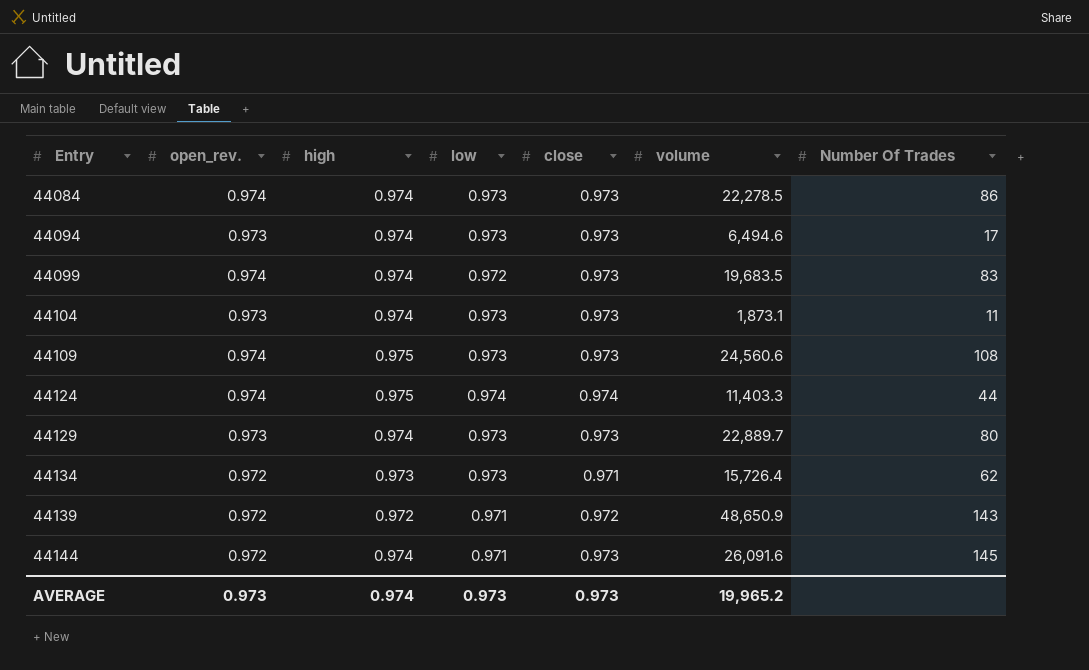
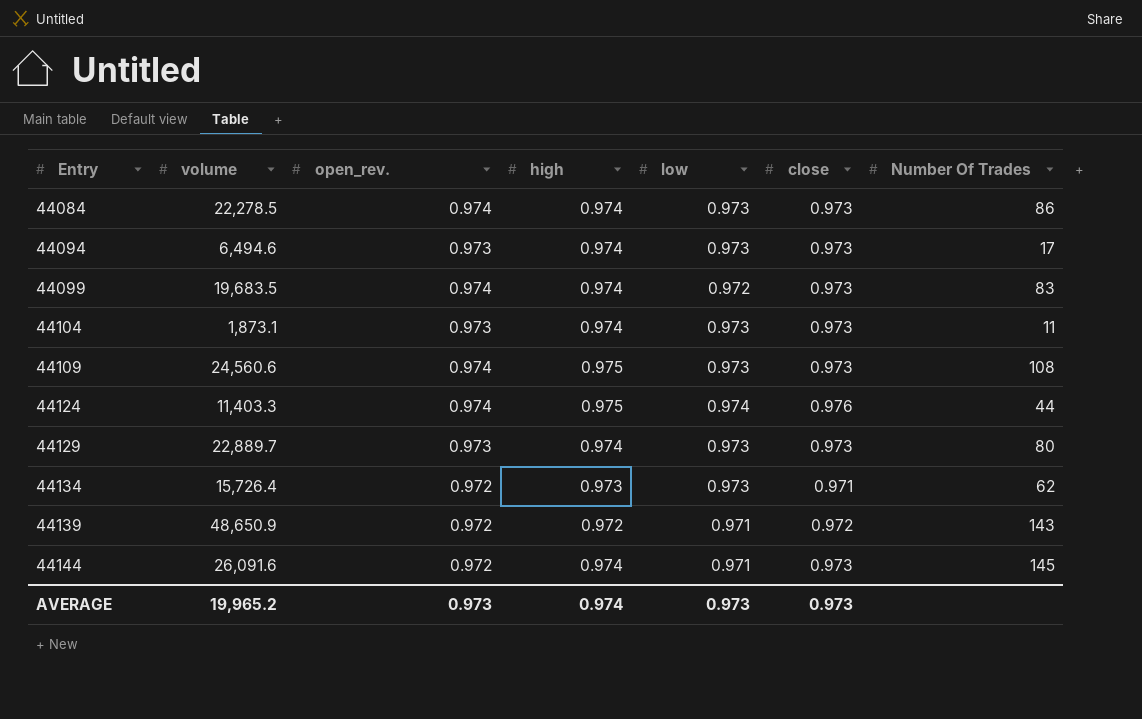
column volume | position: 6 -> 2
44124 | close: 0.974 -> 0.976

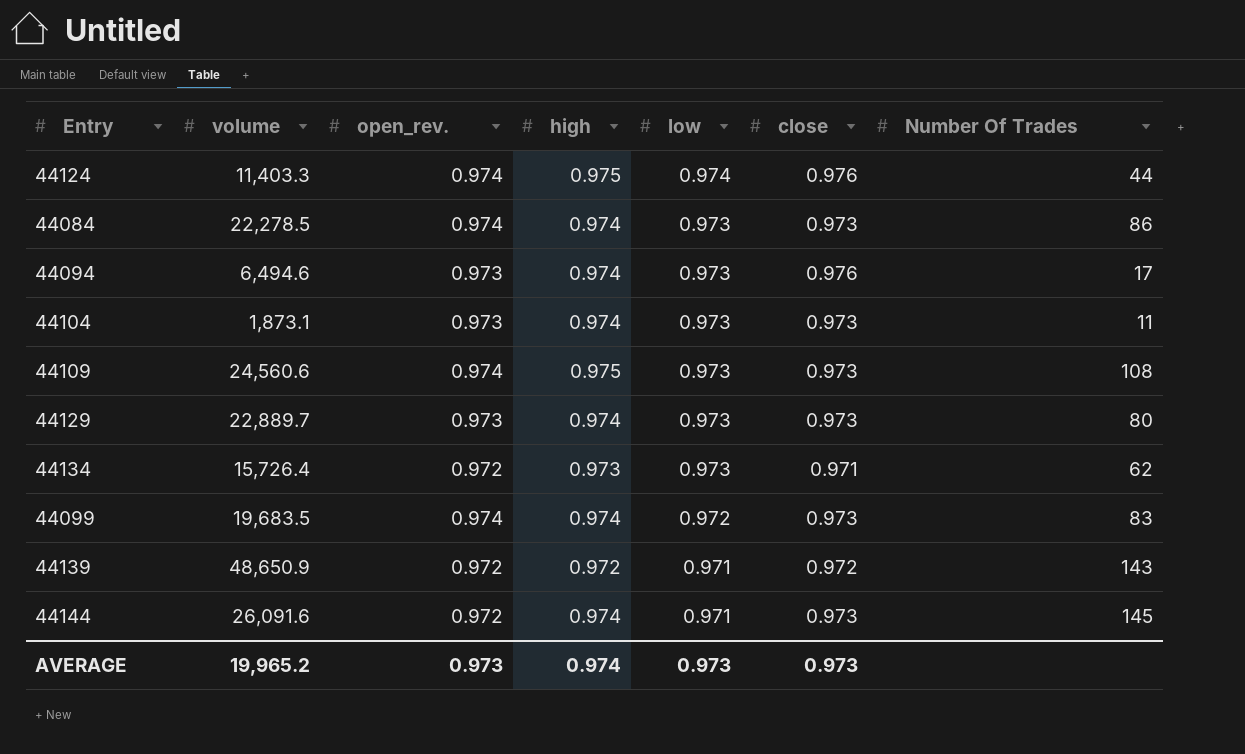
row order: Entry ascending -> low descending
44094 | close: 0.973 -> 0.976

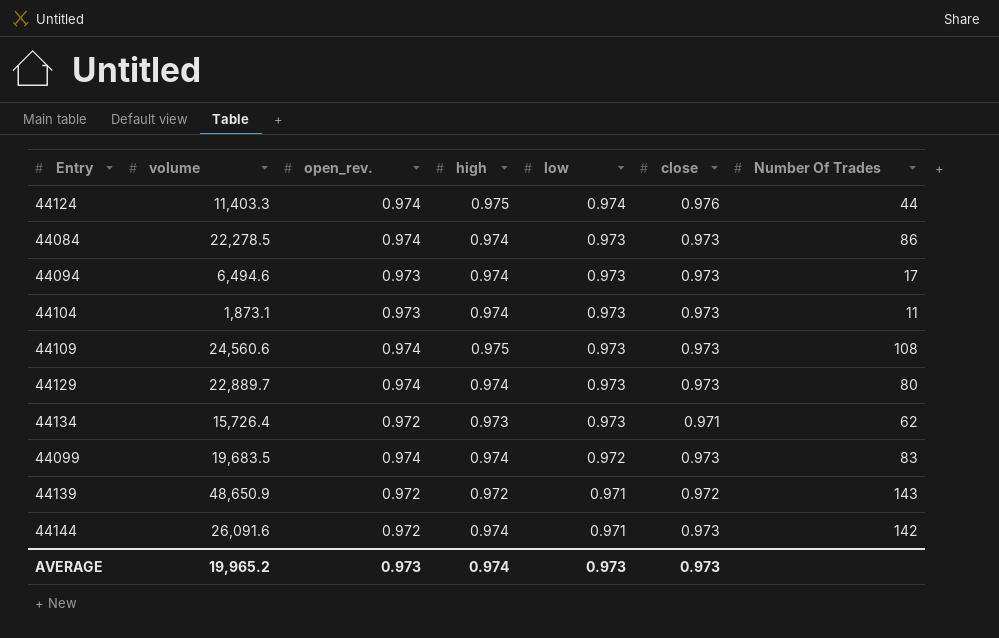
44094 | close: 0.976 -> 0.973
44129 | open_rev.: 0.973 -> 0.974
44144 | Number Of Trades: 145 -> 142

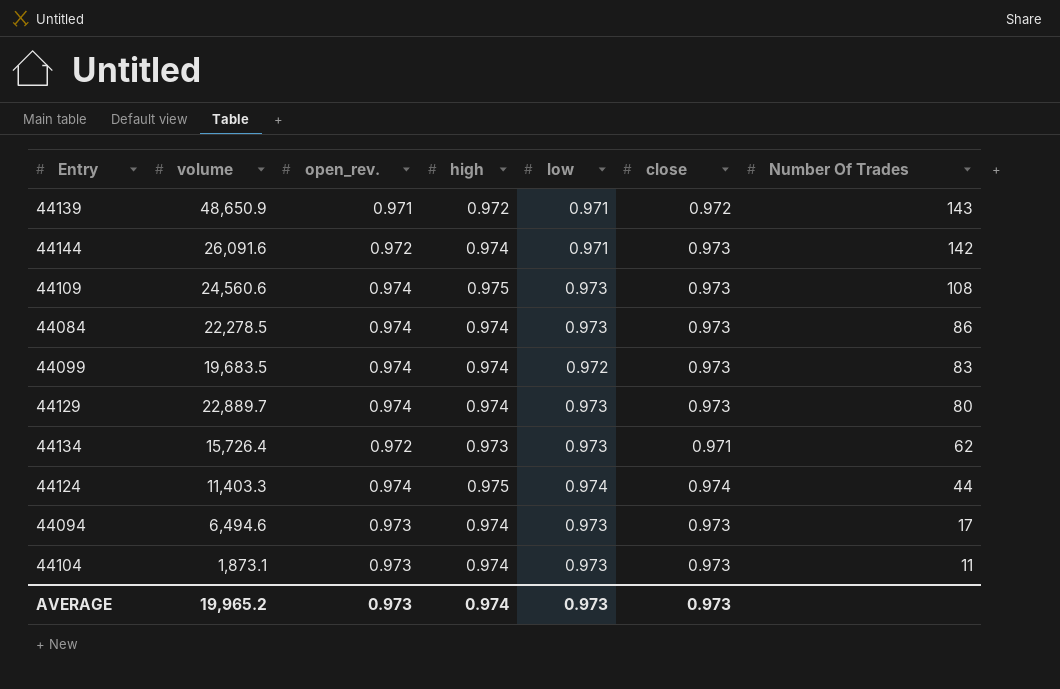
row order: low descending -> Number Of Trades descending
44139 | open_rev.: 0.972 -> 0.971
44124 | close: 0.976 -> 0.974

